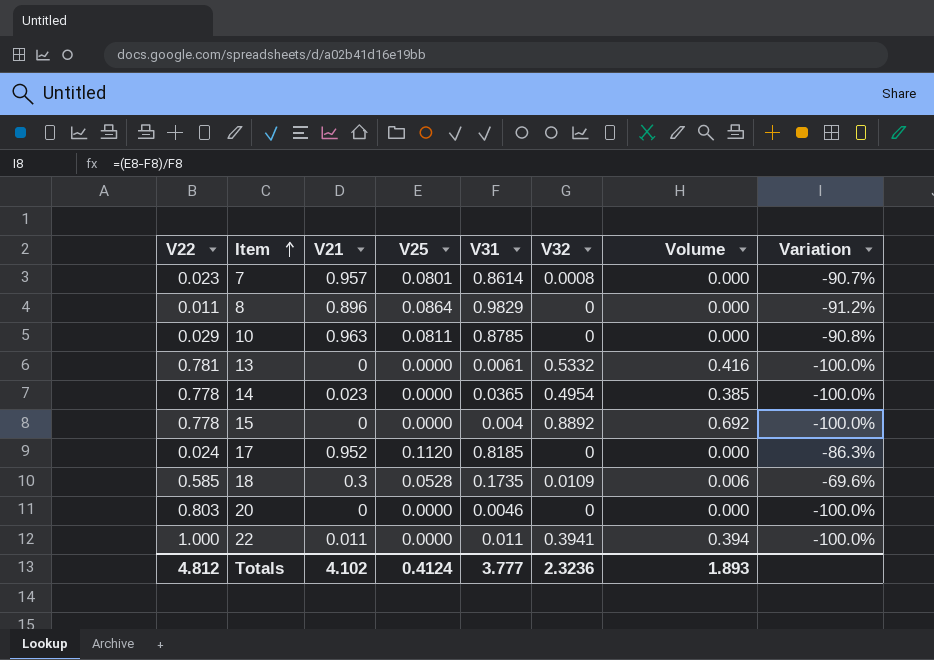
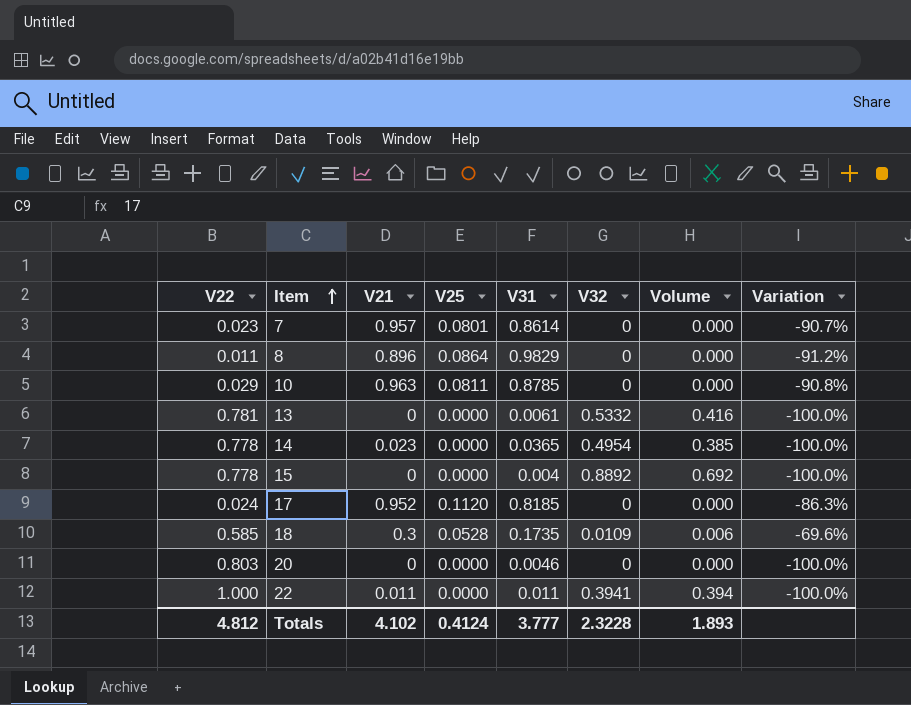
7 | V32: 0.0008 -> 0
Totals | V32: 2.3236 -> 2.3228

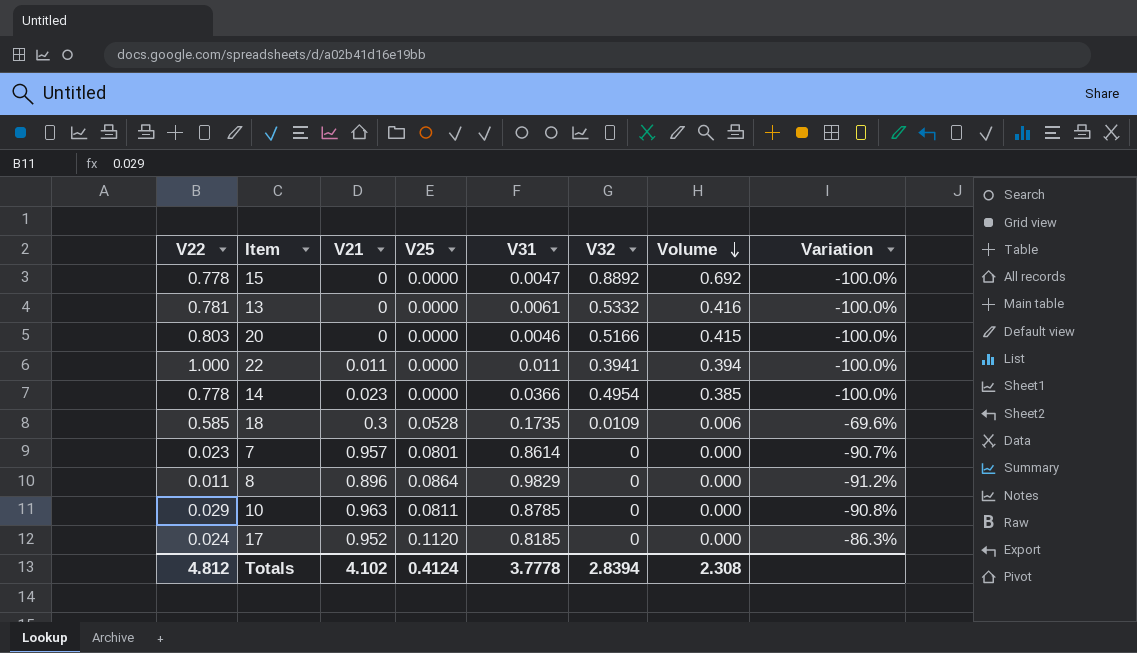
row order: Item ascending -> Volume descending
15 | V31: 0.004 -> 0.0047
20 | V32: 0 -> 0.5166
20 | Volume: 0.000 -> 0.415
14 | V31: 0.0365 -> 0.0366
Totals | V31: 3.777 -> 3.7778
Totals | V32: 2.3228 -> 2.8394
Totals | Volume: 1.893 -> 2.308

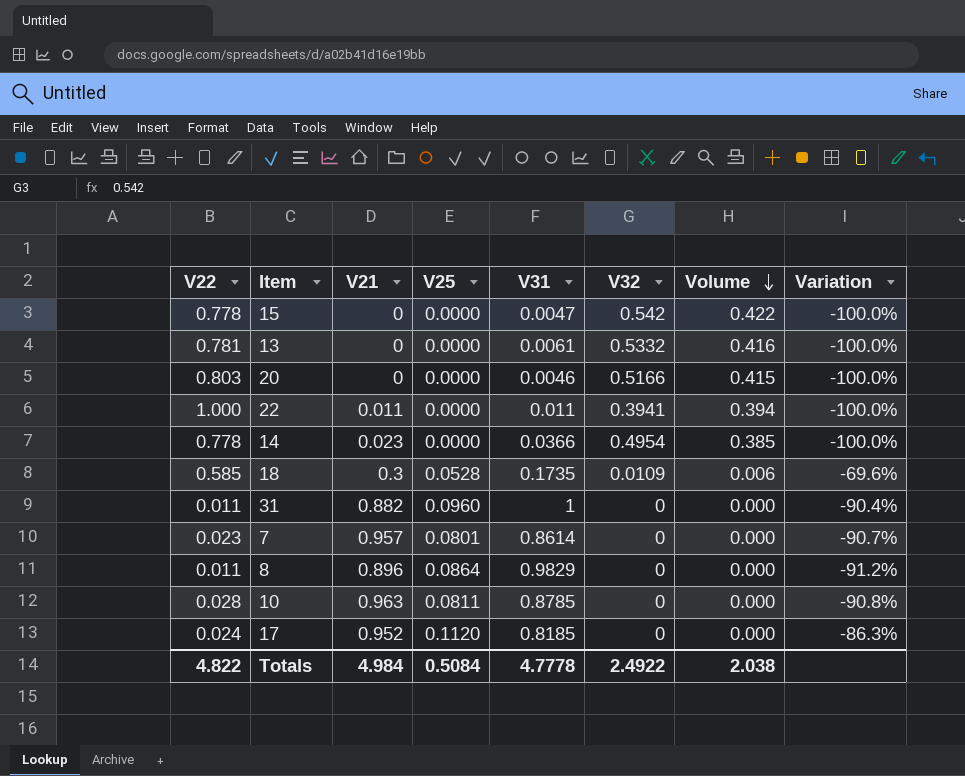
15 | V32: 0.8892 -> 0.542
15 | Volume: 0.692 -> 0.422
row 31: none -> 0.011 | 0.882 | 0.0960 | 1 | 0 | 0.000 | -90.4%
10 | V22: 0.029 -> 0.028
Totals | V22: 4.812 -> 4.822
Totals | V21: 4.102 -> 4.984
Totals | V25: 0.4124 -> 0.5084
Totals | V31: 3.7778 -> 4.7778
Totals | V32: 2.8394 -> 2.4922
Totals | Volume: 2.308 -> 2.038

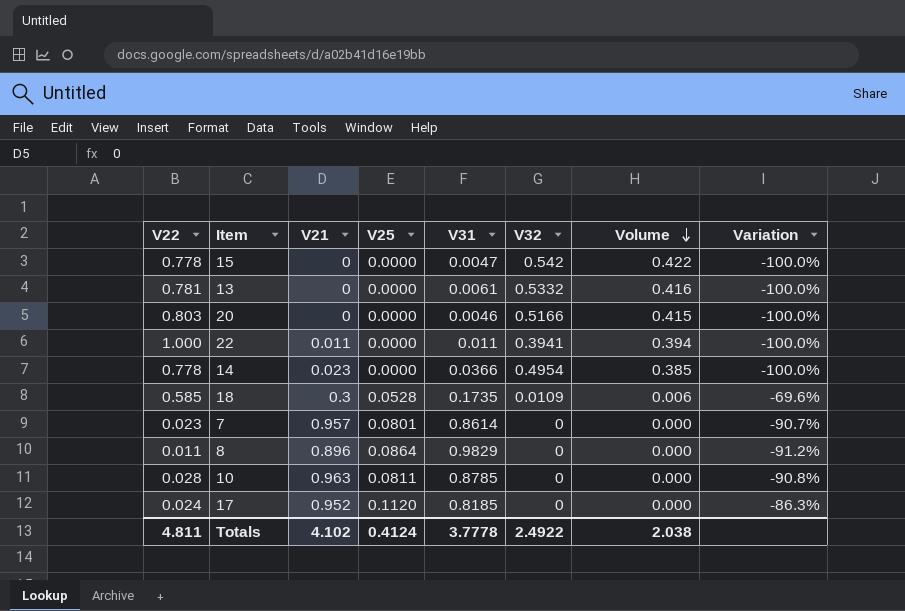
row 31: 0.011 | 0.882 | 0.0960 | 1 | 0 | 0.000 | -90.4% -> none
Totals | V22: 4.822 -> 4.811
Totals | V21: 4.984 -> 4.102
Totals | V25: 0.5084 -> 0.4124
Totals | V31: 4.7778 -> 3.7778

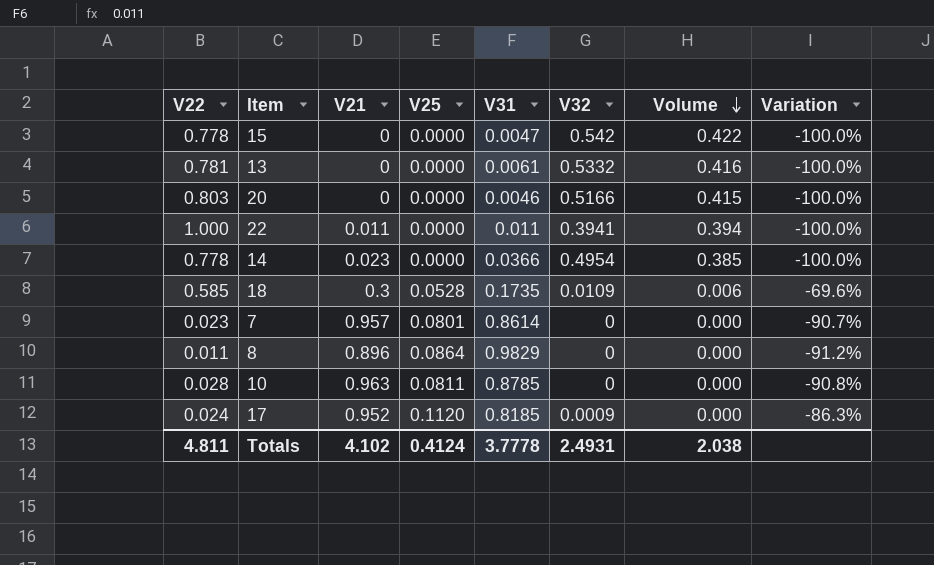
17 | V32: 0 -> 0.0009
Totals | V32: 2.4922 -> 2.4931

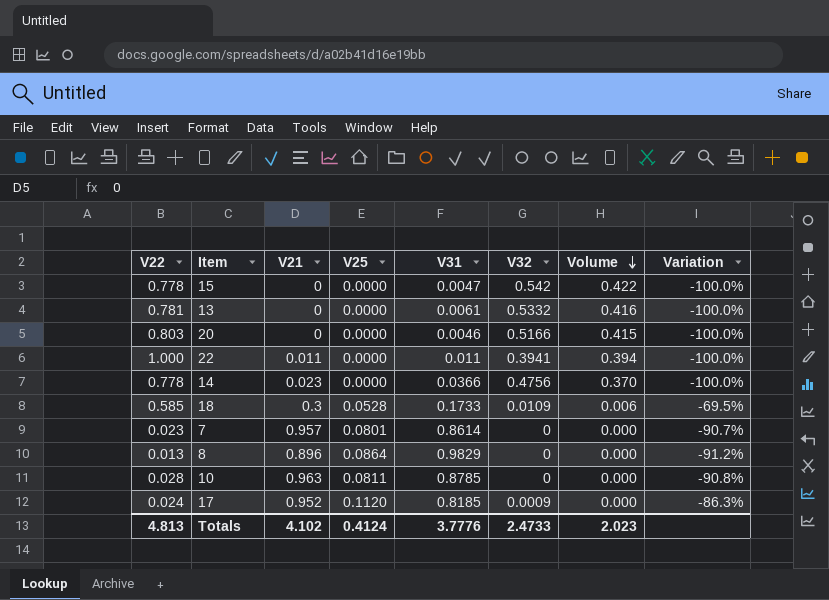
14 | V32: 0.4954 -> 0.4756
14 | Volume: 0.385 -> 0.370
18 | V31: 0.1735 -> 0.1733
18 | Variation: -69.6% -> -69.5%
8 | V22: 0.011 -> 0.013
Totals | V22: 4.811 -> 4.813
Totals | V31: 3.7778 -> 3.7776
Totals | V32: 2.4931 -> 2.4733
Totals | Volume: 2.038 -> 2.023

